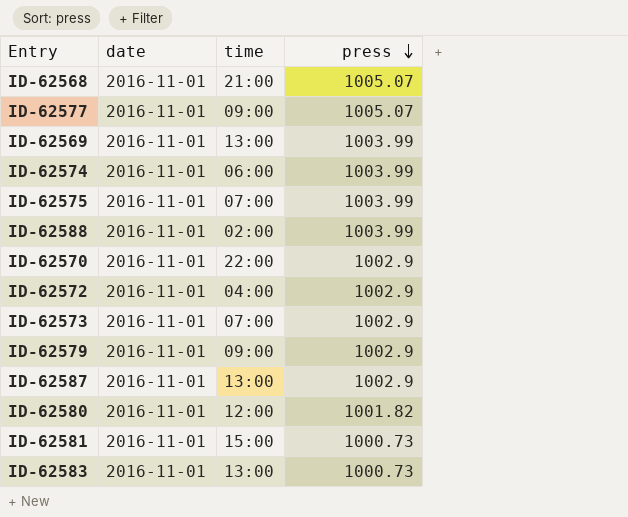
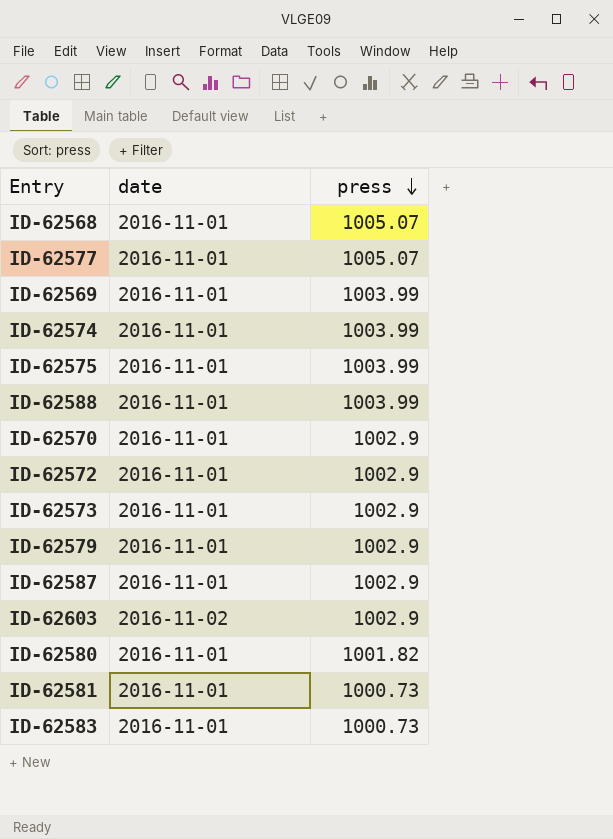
column time | position: 3 -> none
row ID-62603: none -> 2016-11-02 | 1002.9

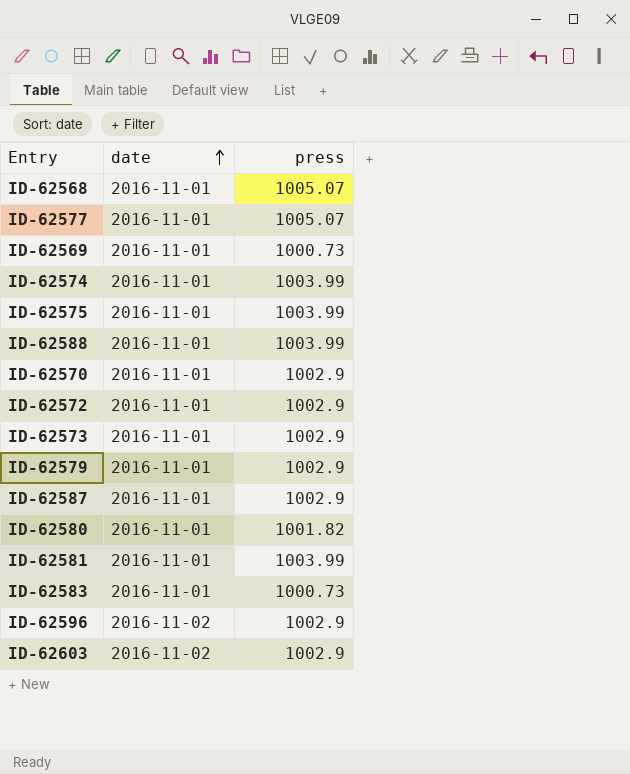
row order: press descending -> date ascending
ID-62569 | press: 1003.99 -> 1000.73
ID-62581 | press: 1000.73 -> 1003.99
row ID-62596: none -> 2016-11-02 | 1002.9

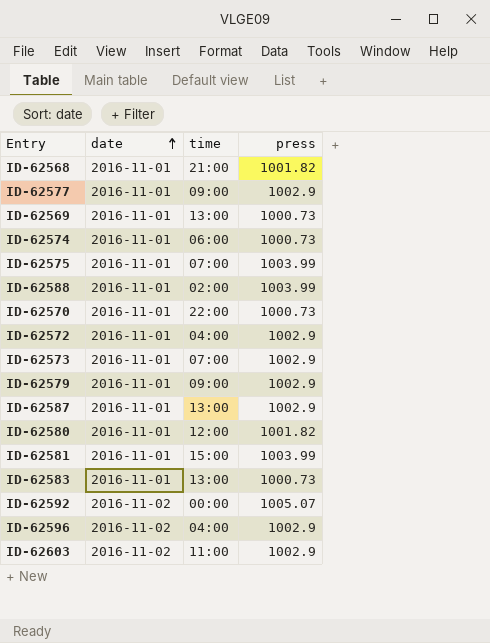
column time | position: none -> 3
ID-62568 | press: 1005.07 -> 1001.82
ID-62577 | press: 1005.07 -> 1002.9
ID-62574 | press: 1003.99 -> 1000.73
ID-62570 | press: 1002.9 -> 1000.73
row ID-62592: none -> 2016-11-02 | 00:00 | 1005.07

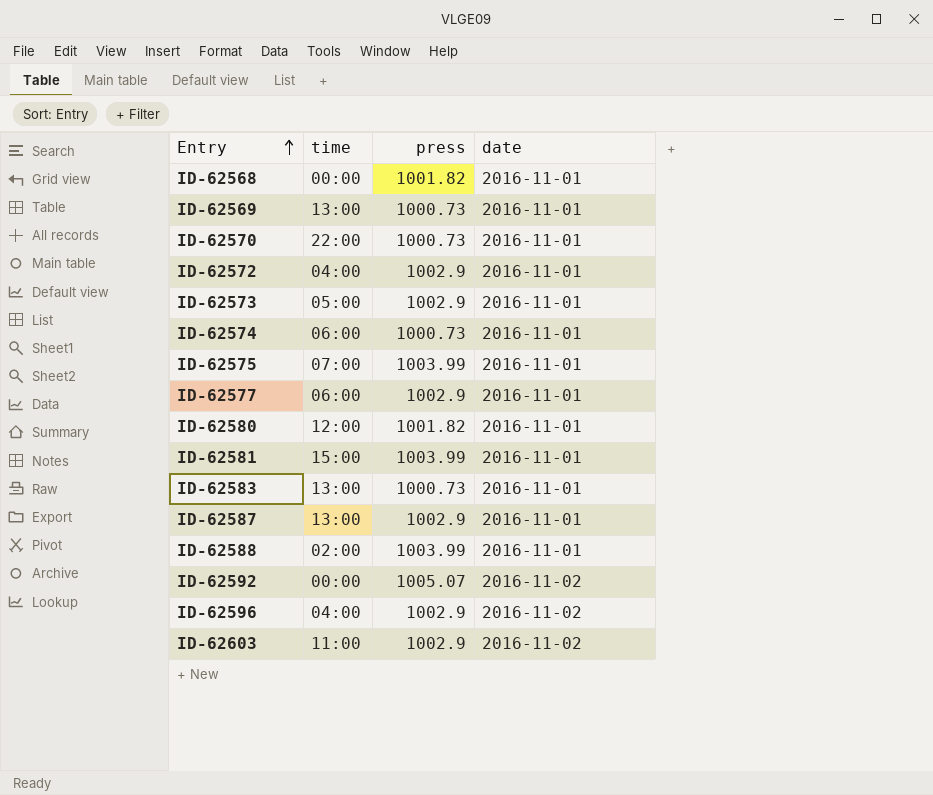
row order: date ascending -> Entry ascending
column date | position: 2 -> 4
row ID-62579: 2016-11-01 | 09:00 | 1002.9 -> none
ID-62568 | time: 21:00 -> 00:00
ID-62573 | time: 07:00 -> 05:00
ID-62577 | time: 09:00 -> 06:00

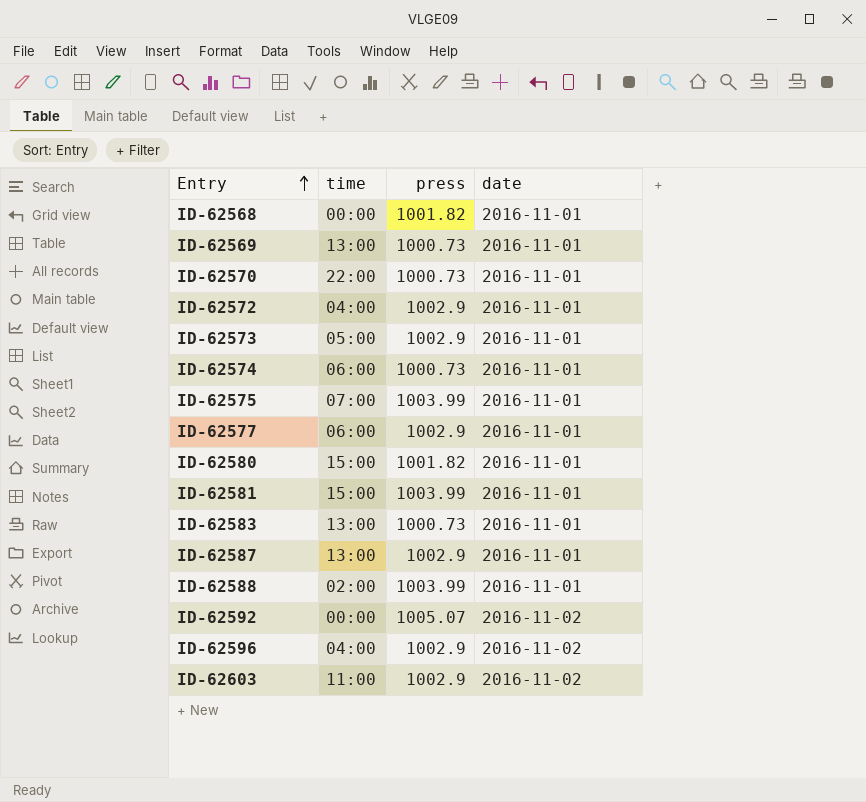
ID-62580 | time: 12:00 -> 15:00

